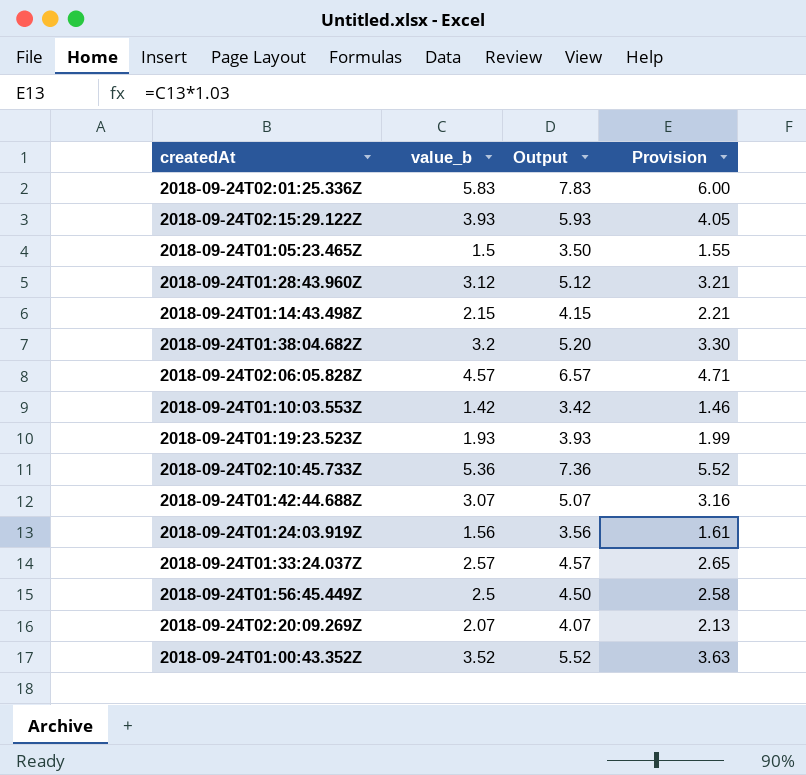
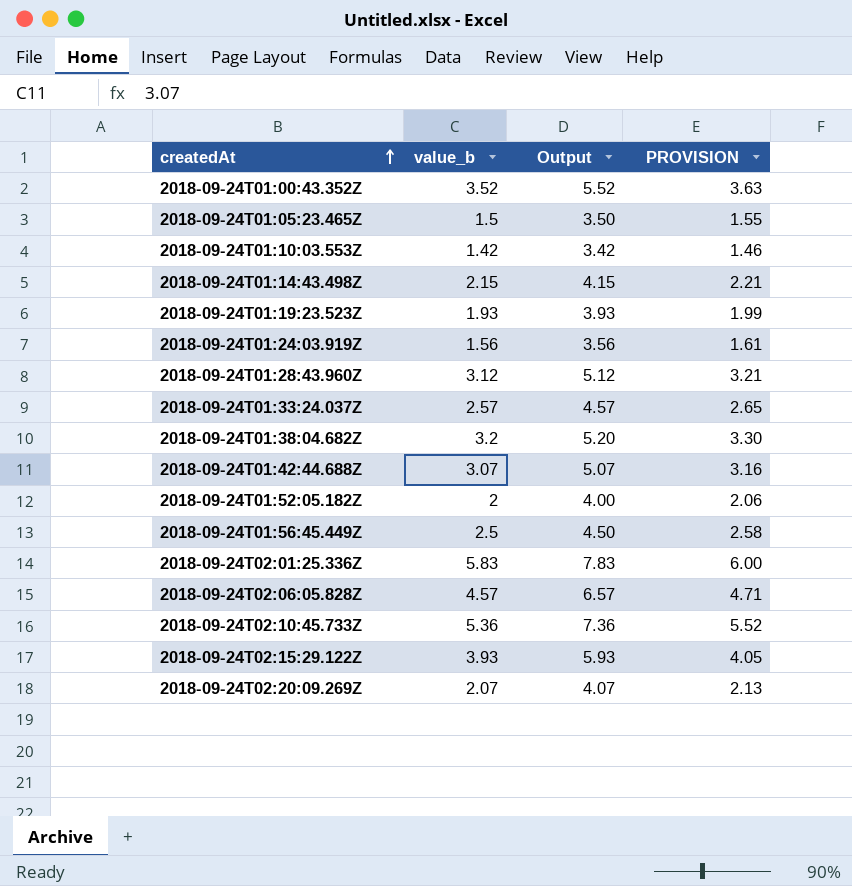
row order: none -> createdAt ascending
column name: Provision -> PROVISION
row 2018-09-24T01:52:05.182Z: none -> 2 | 4.00 | 2.06

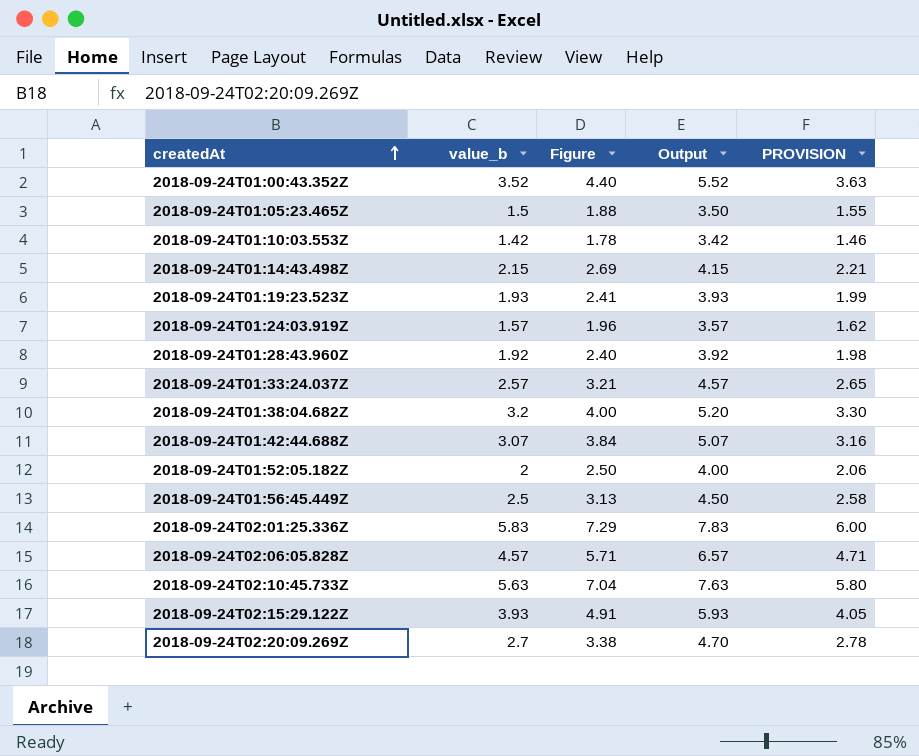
column Figure | formula: none -> [value_b] * 1.25
2018-09-24T01:24:03.919Z | value_b: 1.56 -> 1.57
2018-09-24T01:24:03.919Z | Output: 3.56 -> 3.57
2018-09-24T01:24:03.919Z | PROVISION: 1.61 -> 1.62
2018-09-24T01:28:43.960Z | value_b: 3.12 -> 1.92
2018-09-24T01:28:43.960Z | Output: 5.12 -> 3.92
2018-09-24T01:28:43.960Z | PROVISION: 3.21 -> 1.98
2018-09-24T02:10:45.733Z | value_b: 5.36 -> 5.63
2018-09-24T02:10:45.733Z | Output: 7.36 -> 7.63
2018-09-24T02:10:45.733Z | PROVISION: 5.52 -> 5.80
2018-09-24T02:20:09.269Z | value_b: 2.07 -> 2.7
2018-09-24T02:20:09.269Z | Output: 4.07 -> 4.70
2018-09-24T02:20:09.269Z | PROVISION: 2.13 -> 2.78

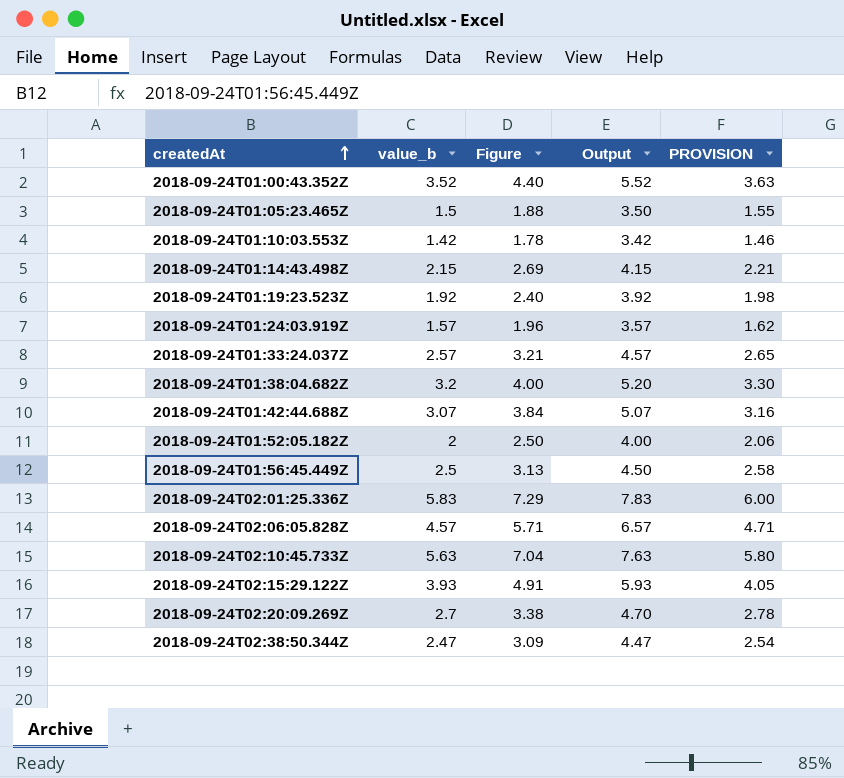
row 2018-09-24T01:28:43.960Z: 1.92 | 2.40 | 3.92 | 1.98 -> none
2018-09-24T01:19:23.523Z | value_b: 1.93 -> 1.92
2018-09-24T01:19:23.523Z | Figure: 2.41 -> 2.40
2018-09-24T01:19:23.523Z | Output: 3.93 -> 3.92
2018-09-24T01:19:23.523Z | PROVISION: 1.99 -> 1.98
row 2018-09-24T02:38:50.344Z: none -> 2.47 | 3.09 | 4.47 | 2.54

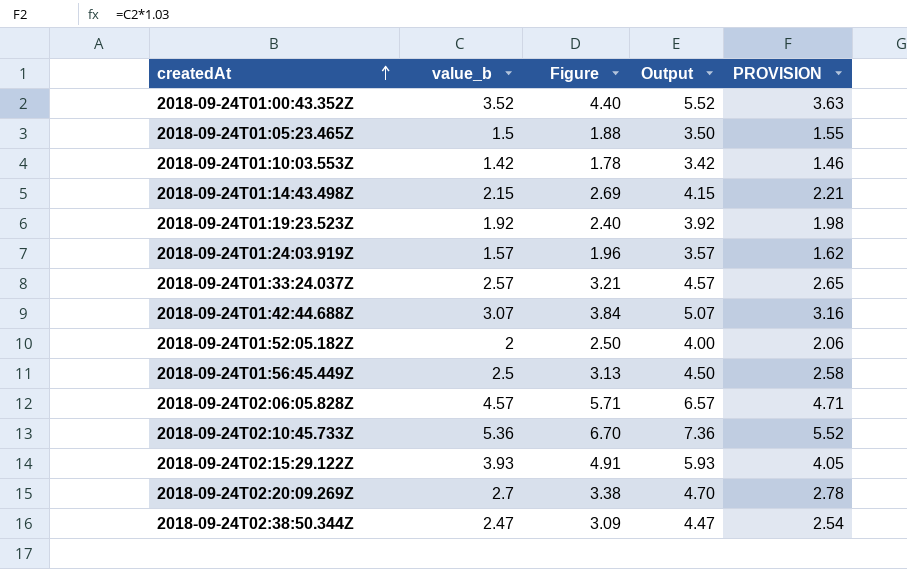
row 2018-09-24T01:38:04.682Z: 3.2 | 4.00 | 5.20 | 3.30 -> none
row 2018-09-24T02:01:25.336Z: 5.83 | 7.29 | 7.83 | 6.00 -> none
2018-09-24T02:10:45.733Z | value_b: 5.63 -> 5.36
2018-09-24T02:10:45.733Z | Figure: 7.04 -> 6.70
2018-09-24T02:10:45.733Z | Output: 7.63 -> 7.36
2018-09-24T02:10:45.733Z | PROVISION: 5.80 -> 5.52

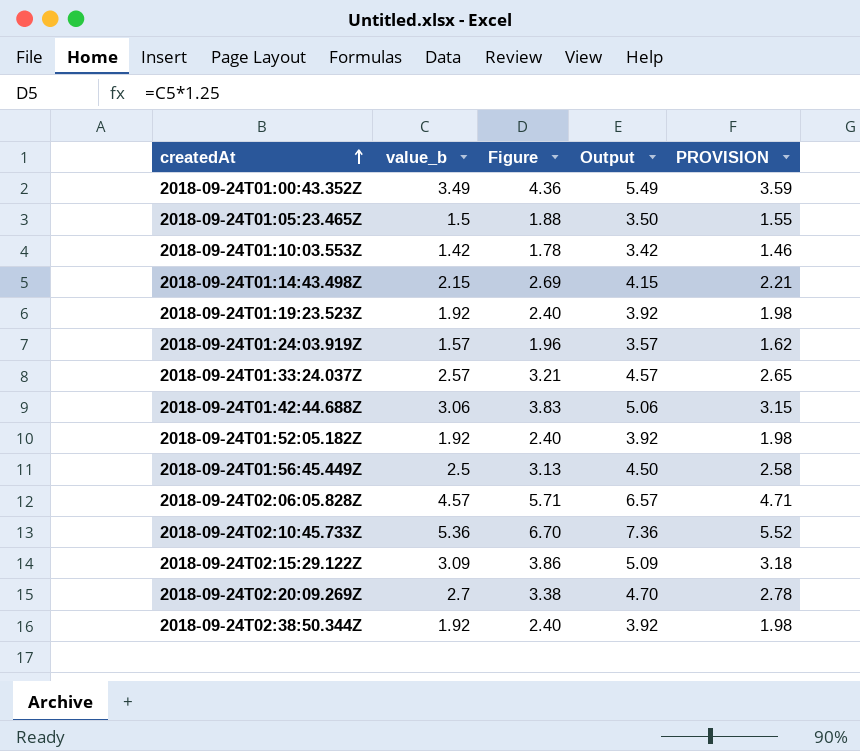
2018-09-24T01:00:43.352Z | value_b: 3.52 -> 3.49
2018-09-24T01:00:43.352Z | Figure: 4.40 -> 4.36
2018-09-24T01:00:43.352Z | Output: 5.52 -> 5.49
2018-09-24T01:00:43.352Z | PROVISION: 3.63 -> 3.59
2018-09-24T01:42:44.688Z | value_b: 3.07 -> 3.06
2018-09-24T01:42:44.688Z | Figure: 3.84 -> 3.83
2018-09-24T01:42:44.688Z | Output: 5.07 -> 5.06
2018-09-24T01:42:44.688Z | PROVISION: 3.16 -> 3.15
2018-09-24T01:52:05.182Z | value_b: 2 -> 1.92
2018-09-24T01:52:05.182Z | Figure: 2.50 -> 2.40
2018-09-24T01:52:05.182Z | Output: 4.00 -> 3.92
2018-09-24T01:52:05.182Z | PROVISION: 2.06 -> 1.98
2018-09-24T02:15:29.122Z | value_b: 3.93 -> 3.09
2018-09-24T02:15:29.122Z | Figure: 4.91 -> 3.86
2018-09-24T02:15:29.122Z | Output: 5.93 -> 5.09
2018-09-24T02:15:29.122Z | PROVISION: 4.05 -> 3.18
2018-09-24T02:38:50.344Z | value_b: 2.47 -> 1.92
2018-09-24T02:38:50.344Z | Figure: 3.09 -> 2.40
2018-09-24T02:38:50.344Z | Output: 4.47 -> 3.92
2018-09-24T02:38:50.344Z | PROVISION: 2.54 -> 1.98

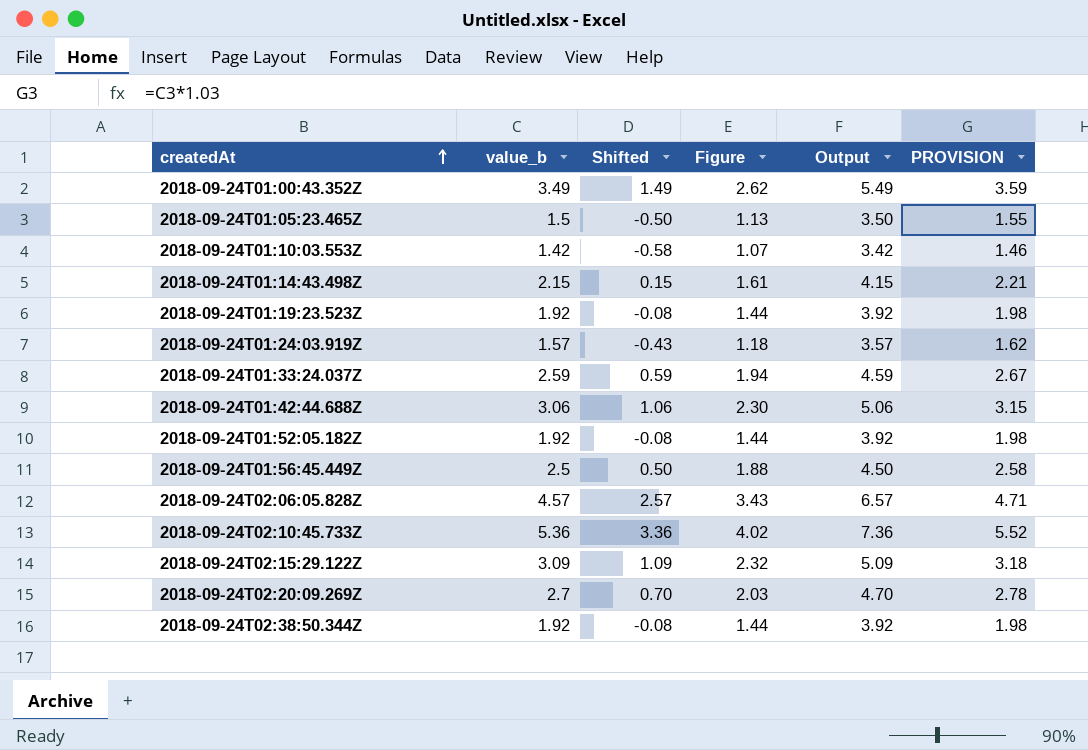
column Shifted | formula: none -> [value_b] - 2
column Figure | formula: [value_b] * 1.25 -> [value_b] * 0.75
2018-09-24T01:33:24.037Z | value_b: 2.57 -> 2.59
2018-09-24T01:33:24.037Z | Output: 4.57 -> 4.59
2018-09-24T01:33:24.037Z | PROVISION: 2.65 -> 2.67

